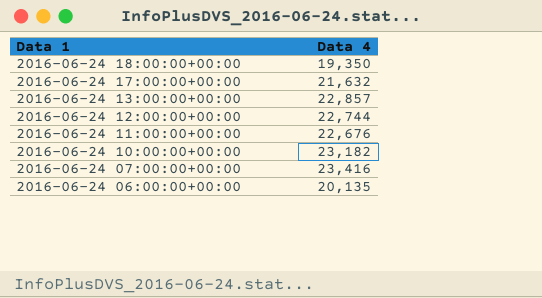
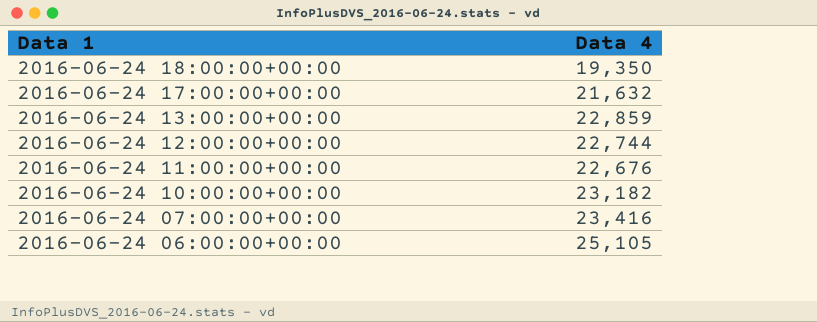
2016-06-24 13:00:00+00:00 | Data 4: 22,857 -> 22,859
2016-06-24 06:00:00+00:00 | Data 4: 20,135 -> 25,105

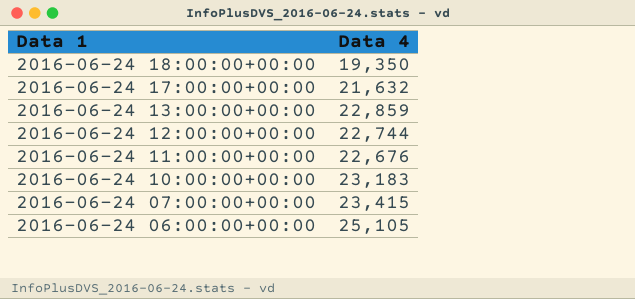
2016-06-24 10:00:00+00:00 | Data 4: 23,182 -> 23,183
2016-06-24 07:00:00+00:00 | Data 4: 23,416 -> 23,415

